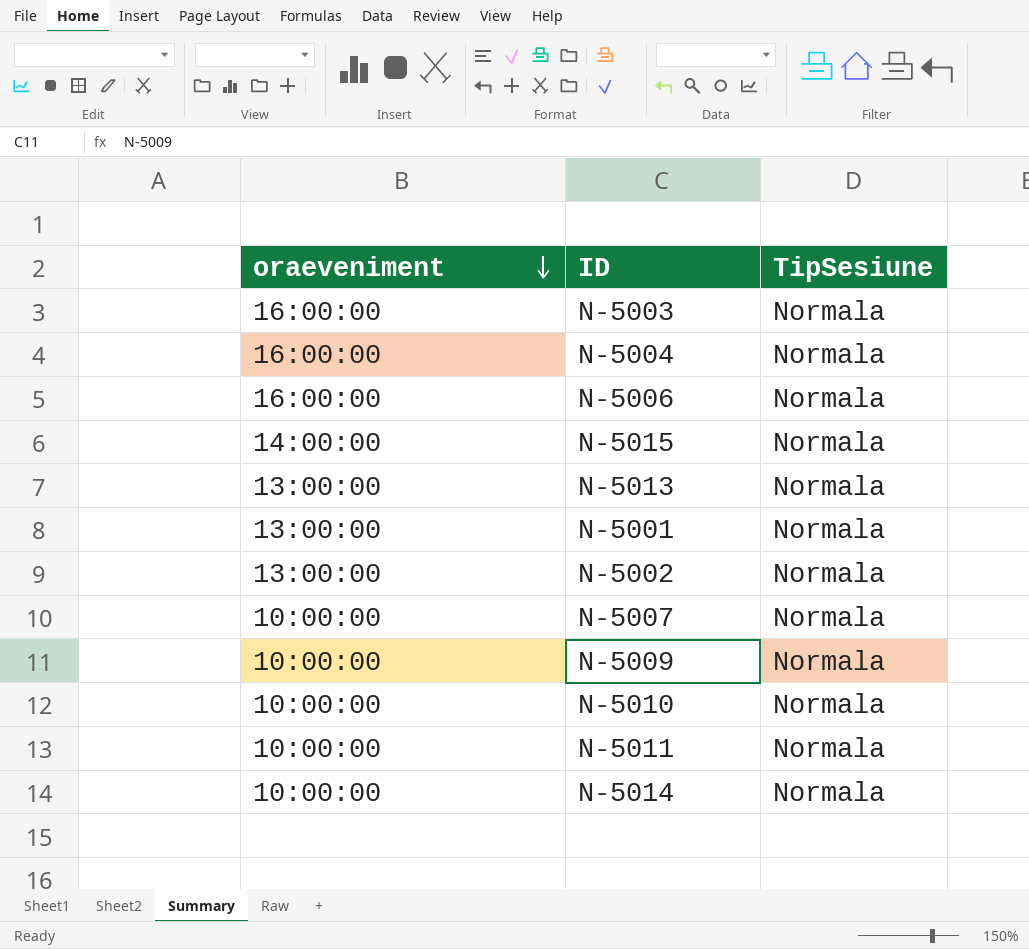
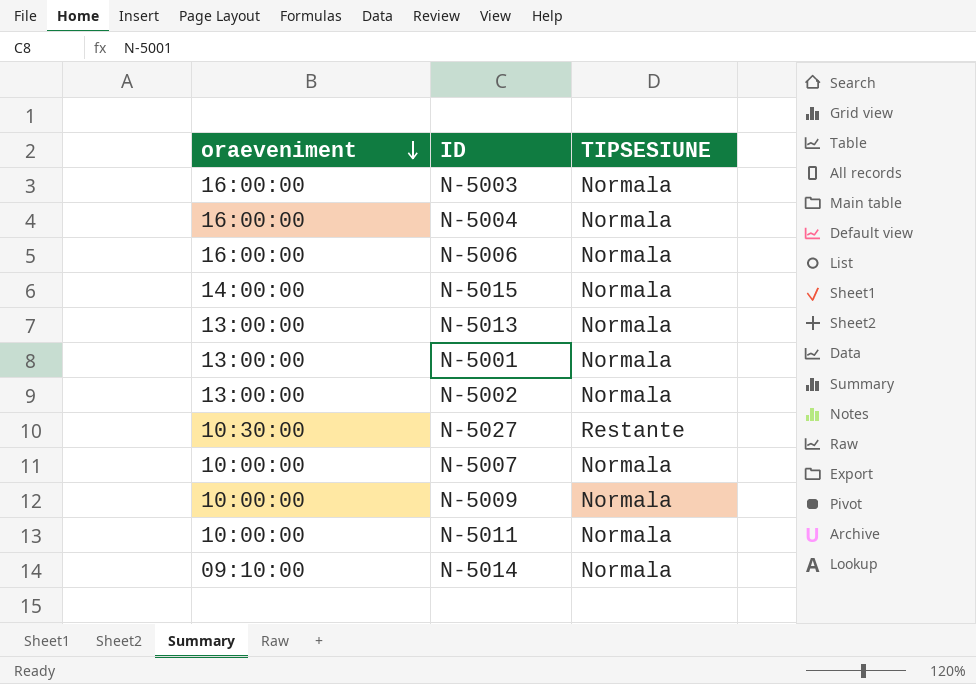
column name: TipSesiune -> TIPSESIUNE
row N-5010: 10:00:00 | Normala -> none
row N-5027: none -> 10:30:00 | Restante
N-5014 | oraeveniment: 10:00:00 -> 09:10:00

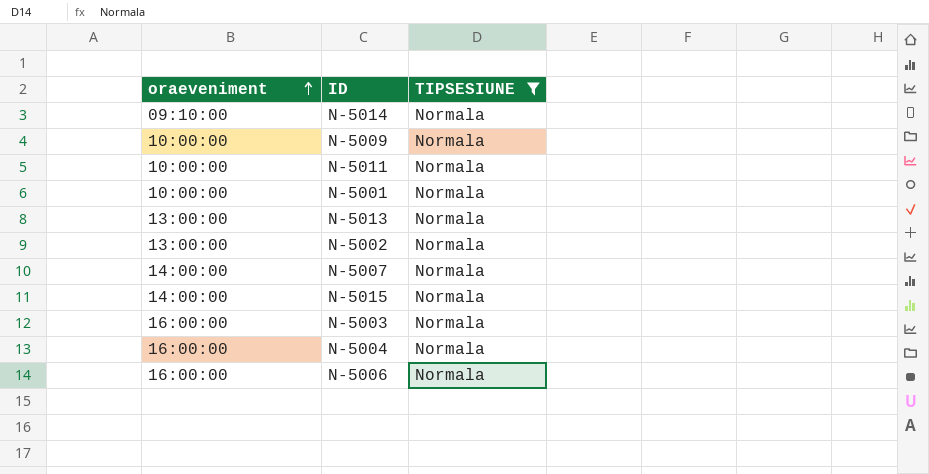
filter: none -> TIPSESIUNE = Normala
row order: oraeveniment descending -> oraeveniment ascending
N-5001 | oraeveniment: 13:00:00 -> 10:00:00
N-5007 | oraeveniment: 10:00:00 -> 14:00:00

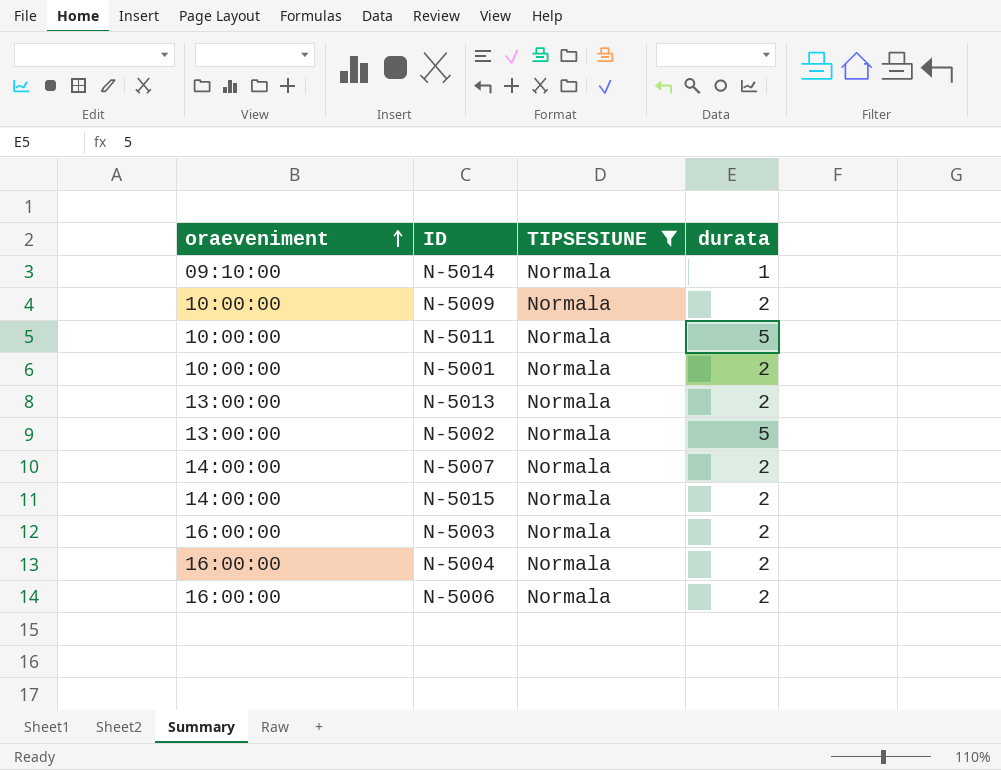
column durata | position: none -> 4

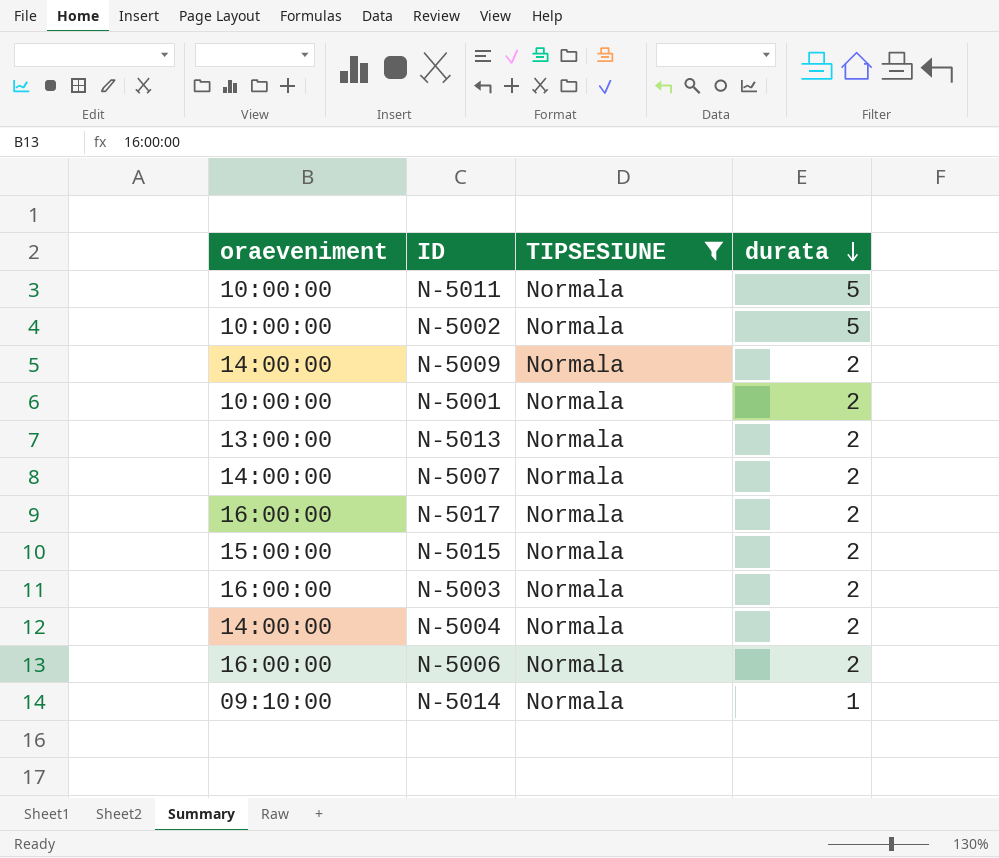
row order: oraeveniment ascending -> durata descending
N-5002 | oraeveniment: 13:00:00 -> 10:00:00
N-5009 | oraeveniment: 10:00:00 -> 14:00:00
row N-5017: none -> 16:00:00 | Normala | 2
N-5015 | oraeveniment: 14:00:00 -> 15:00:00
N-5004 | oraeveniment: 16:00:00 -> 14:00:00

